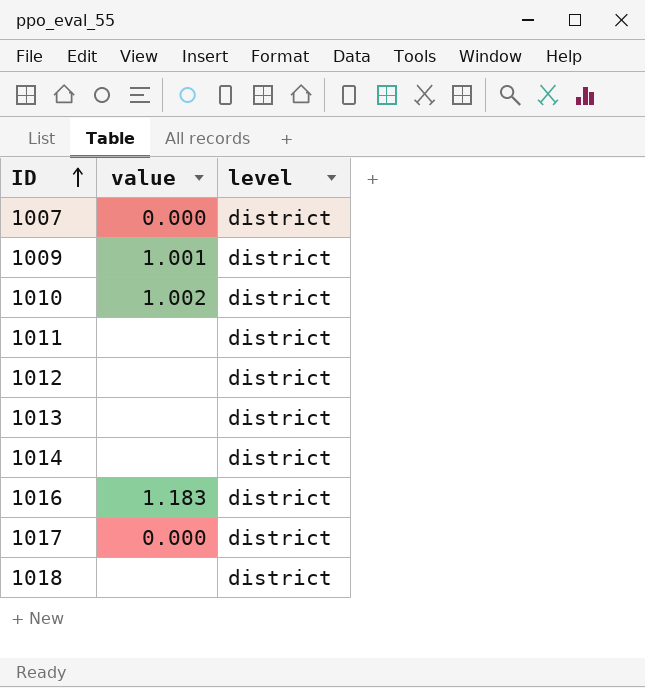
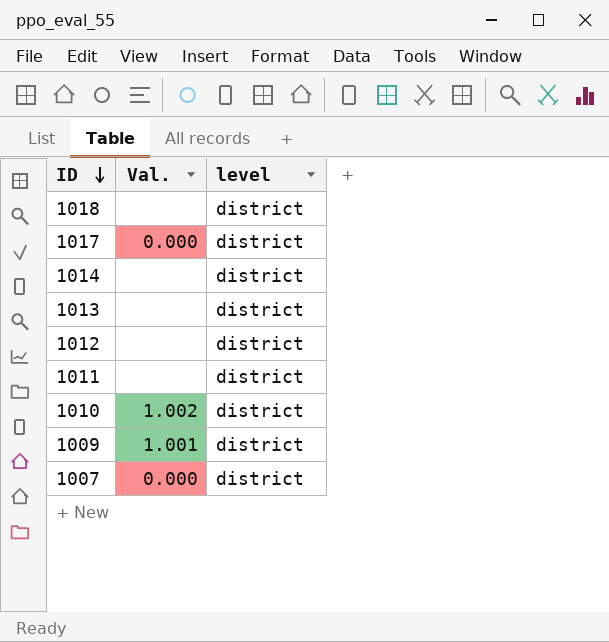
row order: ID ascending -> ID descending
column name: value -> Val.
row 1016: 1.183 | district -> none

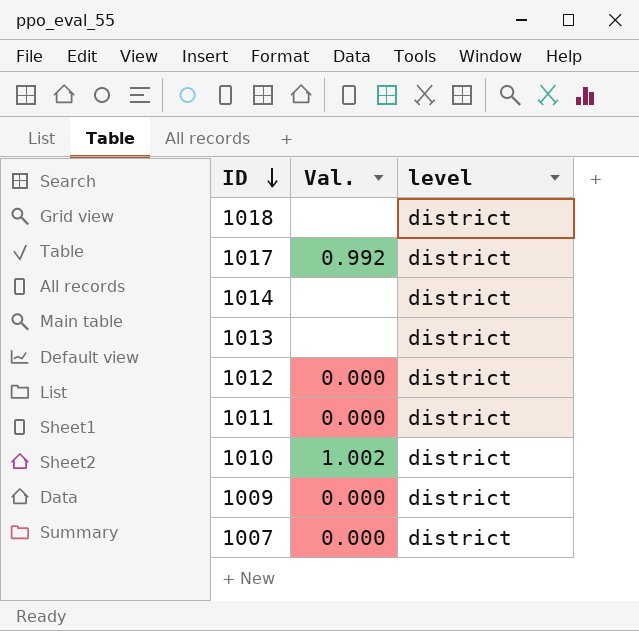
1017 | Val.: 0.000 -> 0.992
1012 | Val.: none -> 0.000
1011 | Val.: none -> 0.000
1009 | Val.: 1.001 -> 0.000

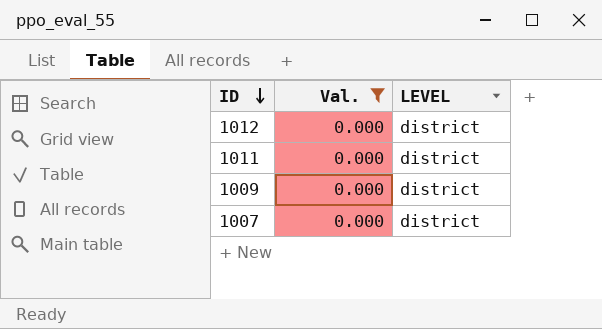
filter: none -> Val. = 0.000
column name: level -> LEVEL

